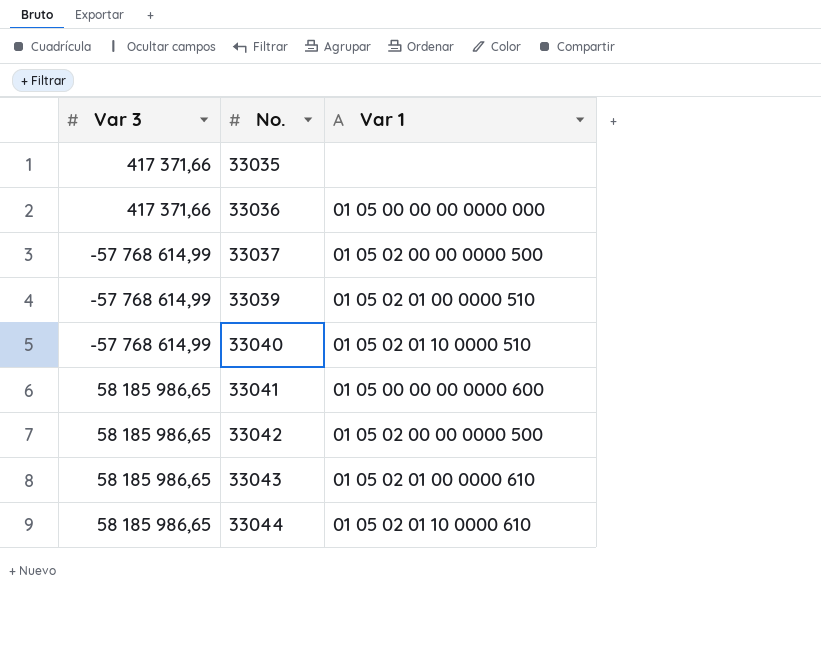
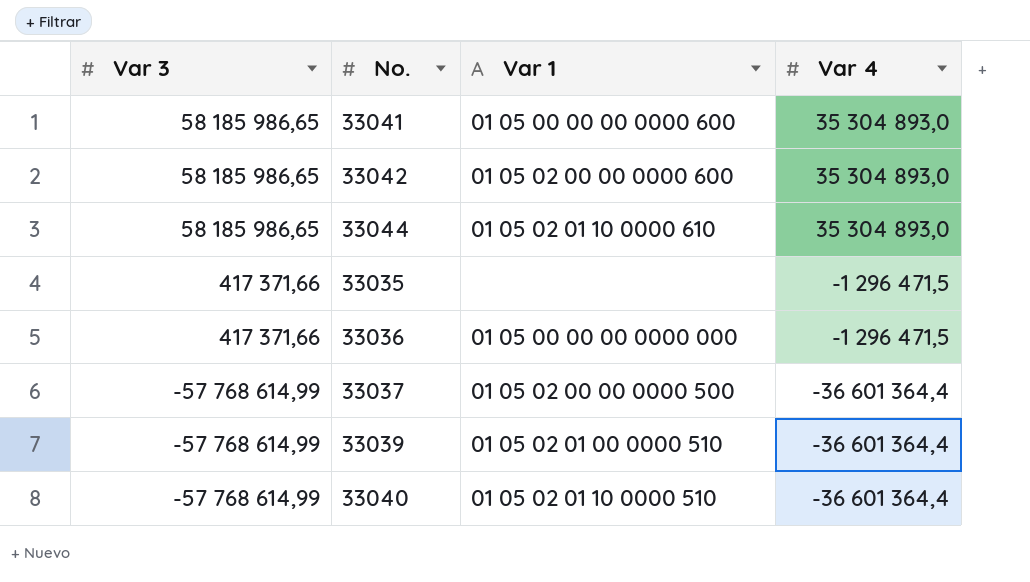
row order: No. ascending -> Var 3 descending
column Var 4 | position: none -> 4
row 33043: 58 185 986,65 | 01 05 02 01 00 0000 610 -> none
33042 | Var 1: 01 05 02 00 00 0000 500 -> 01 05 02 00 00 0000 600

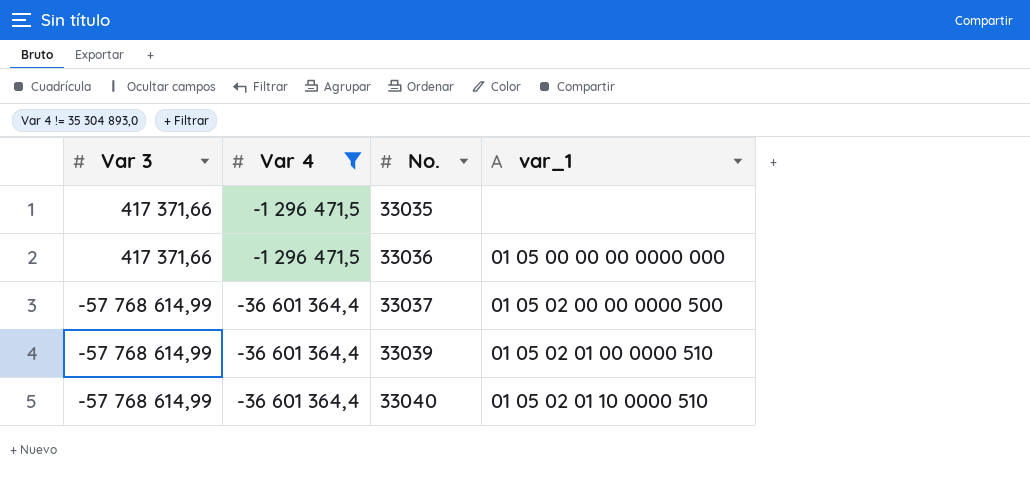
filter: none -> Var 4 != 35 304 893,0
column Var 4 | position: 4 -> 2
column name: Var 1 -> var_1

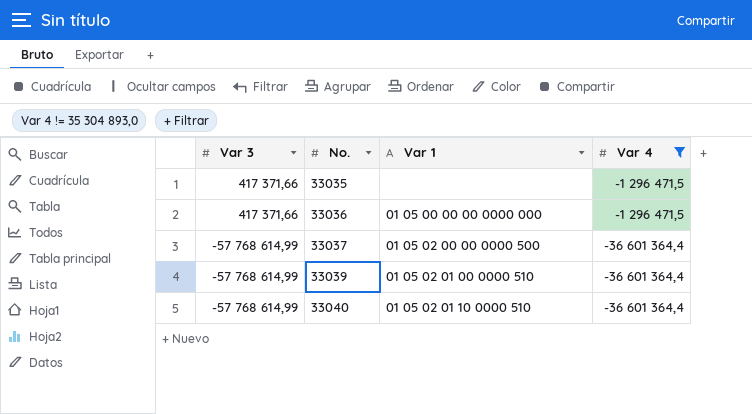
column name: var_1 -> Var 1
column Var 4 | position: 2 -> 4

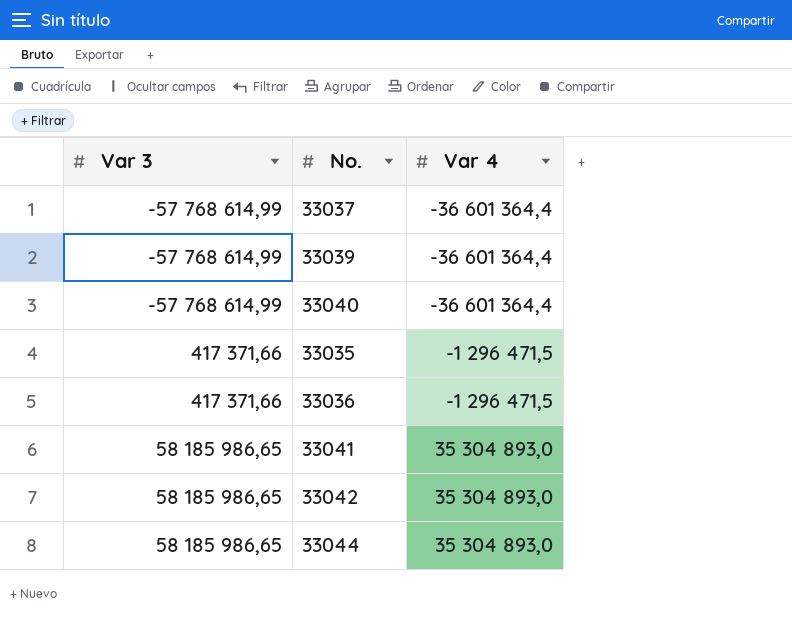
filter: Var 4 != 35 304 893,0 -> none
row order: Var 3 descending -> Var 3 ascending
column Var 1 | position: 3 -> none

